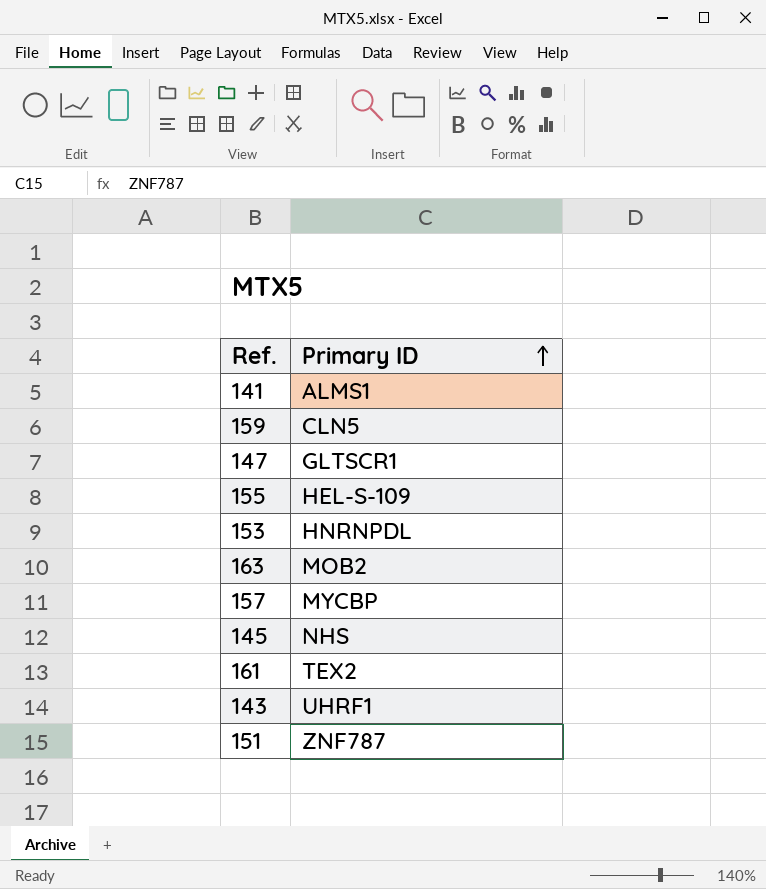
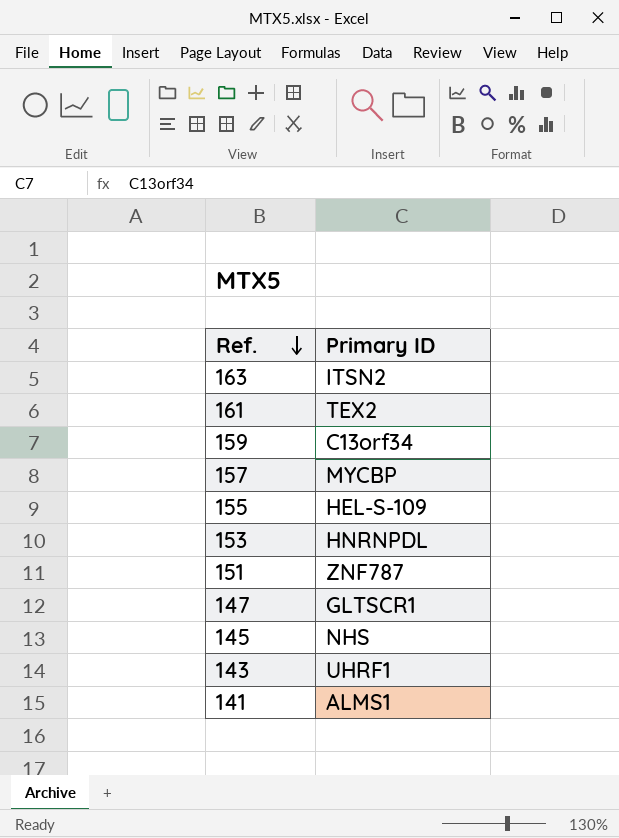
row order: Primary ID ascending -> Ref. descending
163 | Primary ID: MOB2 -> ITSN2
159 | Primary ID: CLN5 -> C13orf34

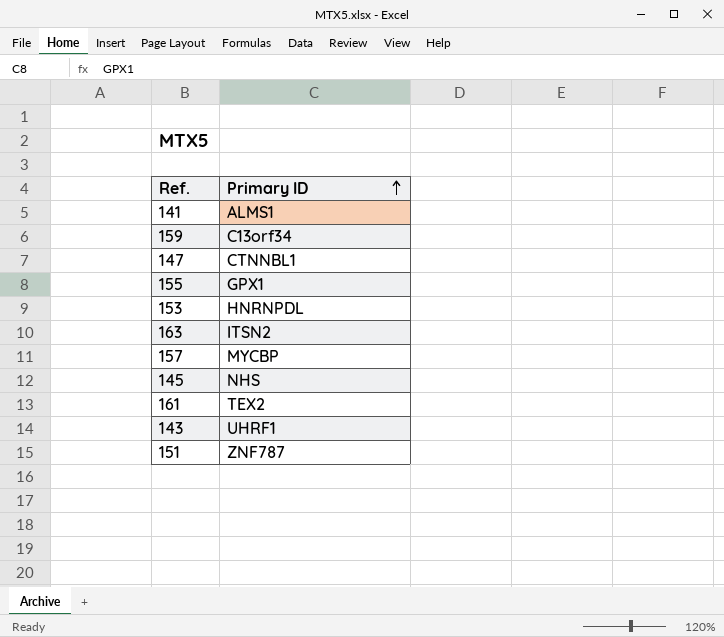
row order: Ref. descending -> Primary ID ascending
147 | Primary ID: GLTSCR1 -> CTNNBL1
155 | Primary ID: HEL-S-109 -> GPX1

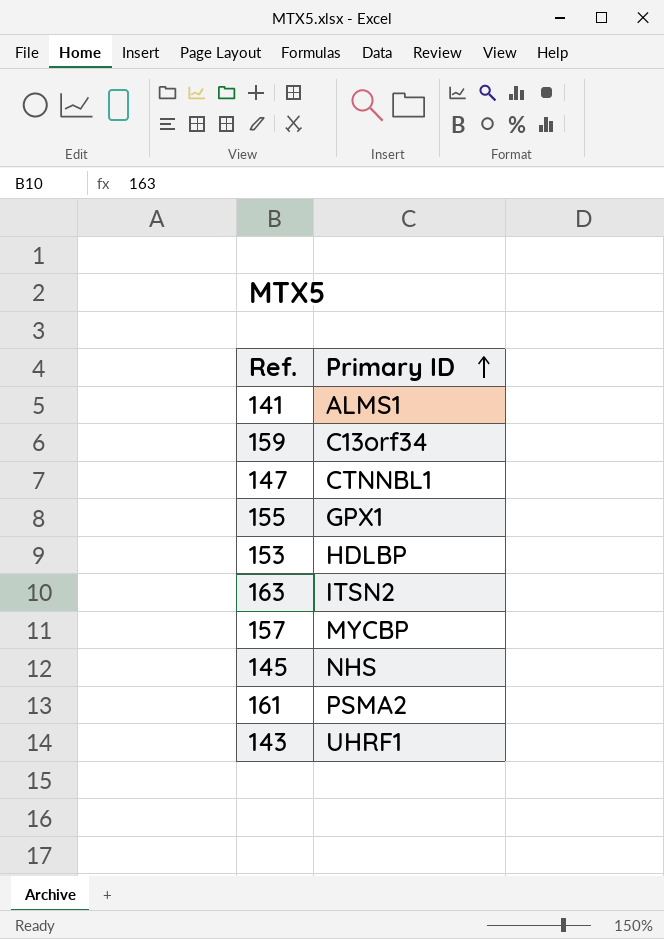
row 151: ZNF787 -> none
153 | Primary ID: HNRNPDL -> HDLBP
161 | Primary ID: TEX2 -> PSMA2

